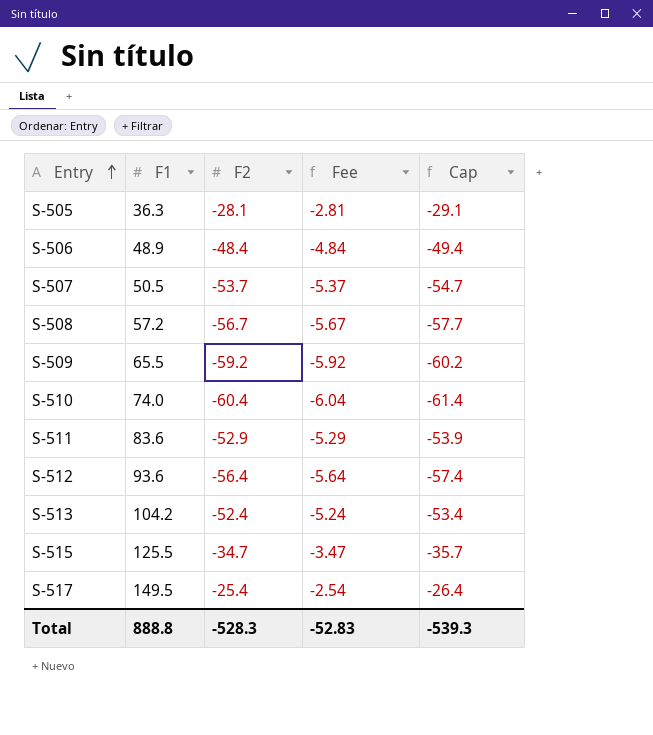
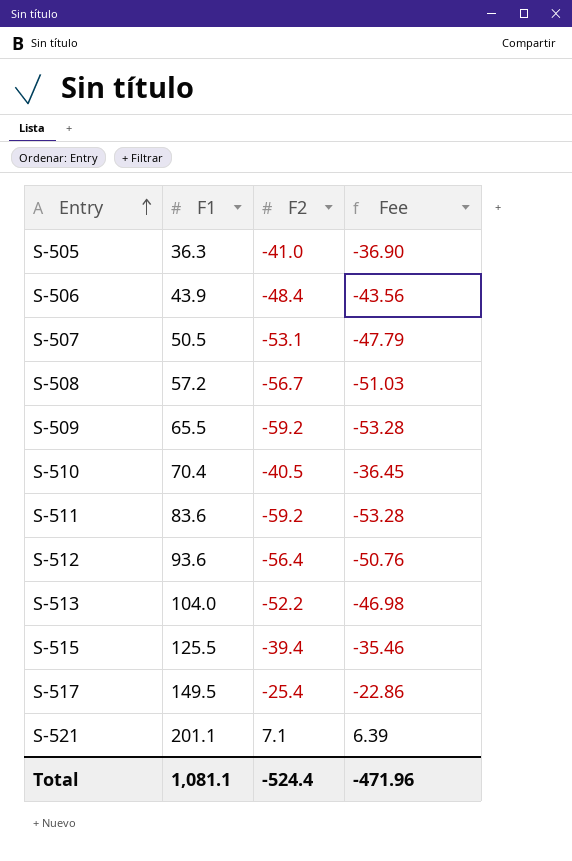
column Cap | formula: [F2] - 1 -> none
column Fee | formula: [F2] * 0.1 -> [F2] * 0.9
S-505 | F2: -28.1 -> -41.0
S-506 | F1: 48.9 -> 43.9
S-507 | F2: -53.7 -> -53.1
S-510 | F1: 74.0 -> 70.4
S-510 | F2: -60.4 -> -40.5
S-511 | F2: -52.9 -> -59.2
S-513 | F1: 104.2 -> 104.0
S-513 | F2: -52.4 -> -52.2
S-515 | F2: -34.7 -> -39.4
row S-521: none -> 201.1 | 7.1 | 6.39
Total | F1: 888.8 -> 1,081.1
Total | F2: -528.3 -> -524.4
Total | Fee: -52.83 -> -471.96

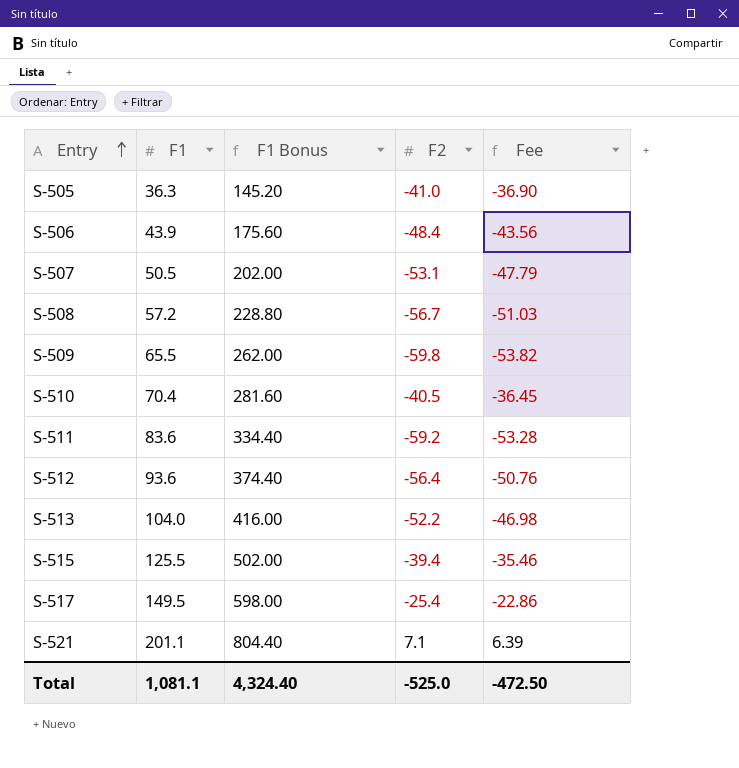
column F1 Bonus | formula: none -> [F1] * 4
S-509 | F2: -59.2 -> -59.8
S-509 | Fee: -53.28 -> -53.82
Total | F2: -524.4 -> -525.0
Total | Fee: -471.96 -> -472.50

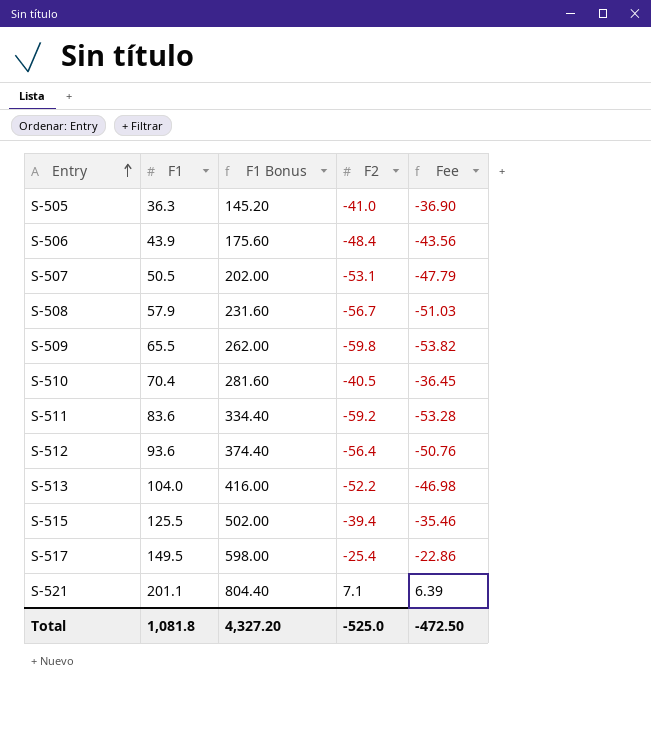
S-508 | F1: 57.2 -> 57.9
S-508 | F1 Bonus: 228.80 -> 231.60
Total | F1: 1,081.1 -> 1,081.8
Total | F1 Bonus: 4,324.40 -> 4,327.20

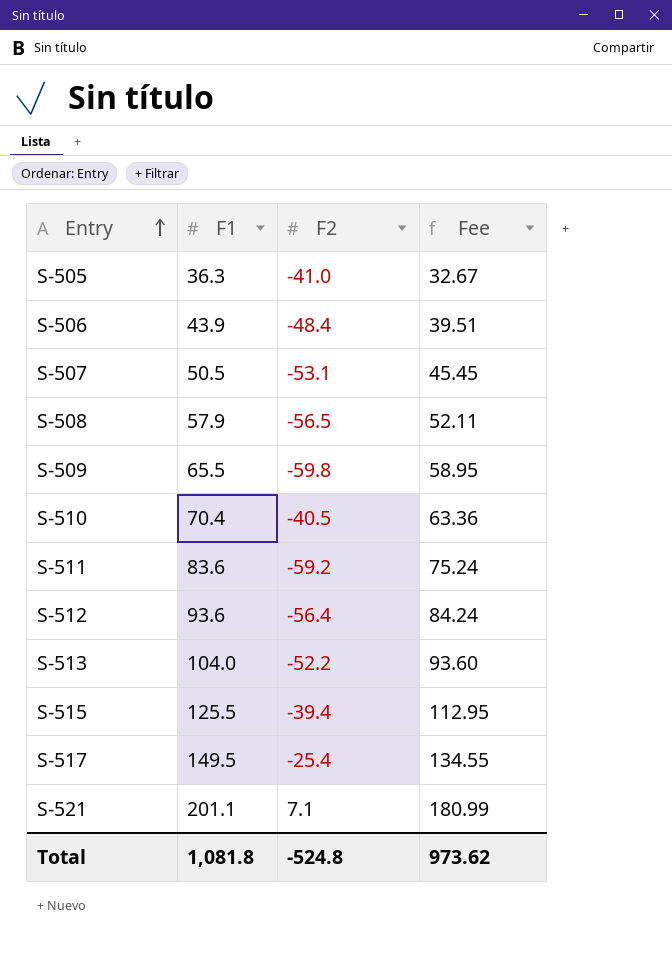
column F1 Bonus | formula: [F1] * 4 -> none
column Fee | formula: [F2] * 0.9 -> [F1] * 0.9
S-508 | F2: -56.7 -> -56.5
Total | F2: -525.0 -> -524.8
Total | Fee: -472.50 -> 973.62

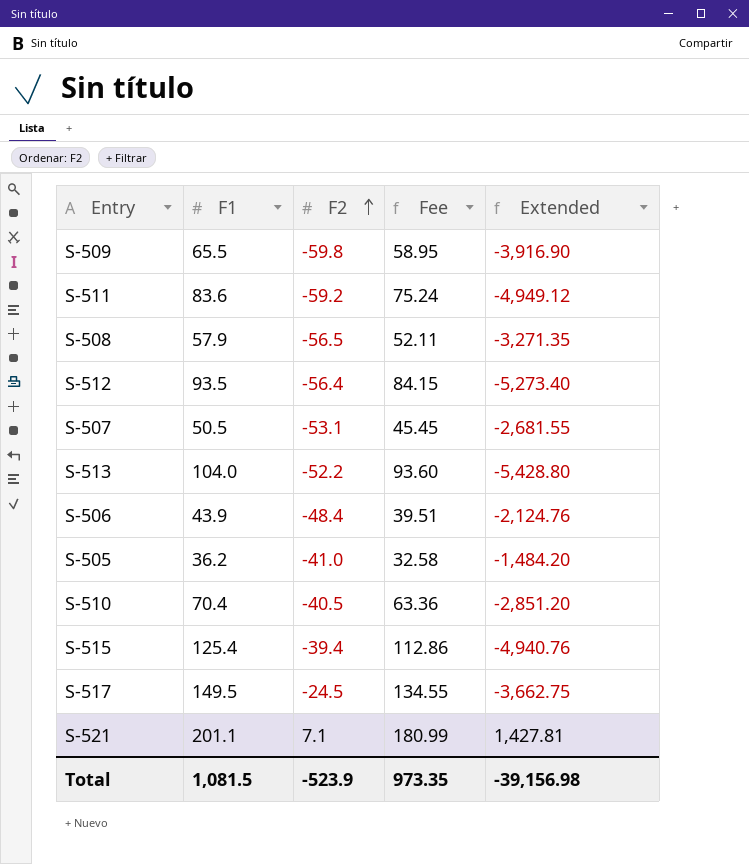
row order: Entry ascending -> F2 ascending
column Extended | formula: none -> [F1] * [F2]
S-512 | F1: 93.6 -> 93.5
S-512 | Fee: 84.24 -> 84.15
S-505 | F1: 36.3 -> 36.2
S-505 | Fee: 32.67 -> 32.58
S-515 | F1: 125.5 -> 125.4
S-515 | Fee: 112.95 -> 112.86
S-517 | F2: -25.4 -> -24.5
Total | F1: 1,081.8 -> 1,081.5
Total | F2: -524.8 -> -523.9
Total | Fee: 973.62 -> 973.35

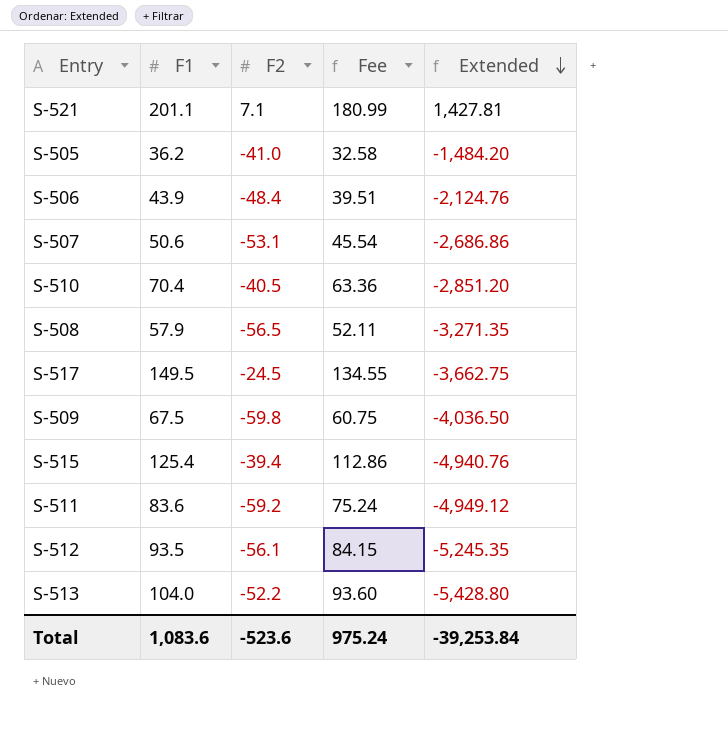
row order: F2 ascending -> Extended descending
S-507 | F1: 50.5 -> 50.6
S-507 | Fee: 45.45 -> 45.54
S-507 | Extended: -2,681.55 -> -2,686.86
S-509 | F1: 65.5 -> 67.5
S-509 | Fee: 58.95 -> 60.75
S-509 | Extended: -3,916.90 -> -4,036.50
S-512 | F2: -56.4 -> -56.1
S-512 | Extended: -5,273.40 -> -5,245.35
Total | F1: 1,081.5 -> 1,083.6
Total | F2: -523.9 -> -523.6
Total | Fee: 973.35 -> 975.24
Total | Extended: -39,156.98 -> -39,253.84

